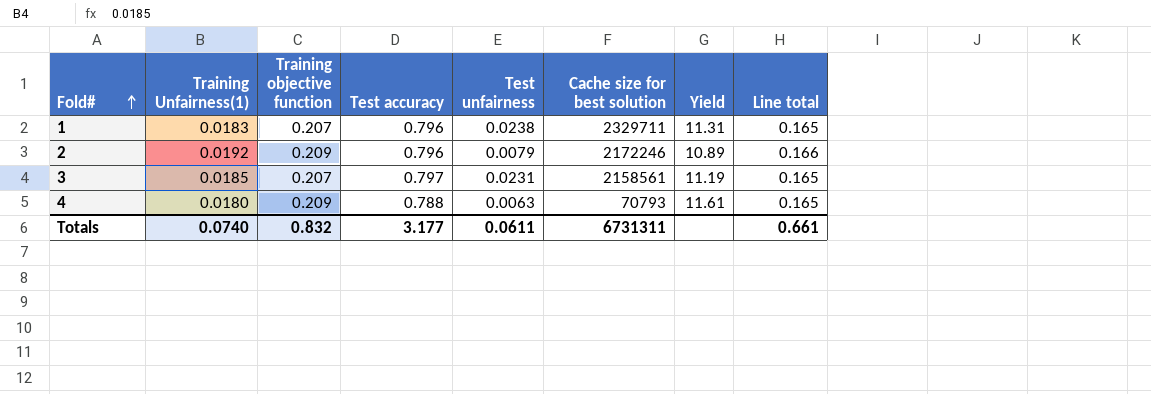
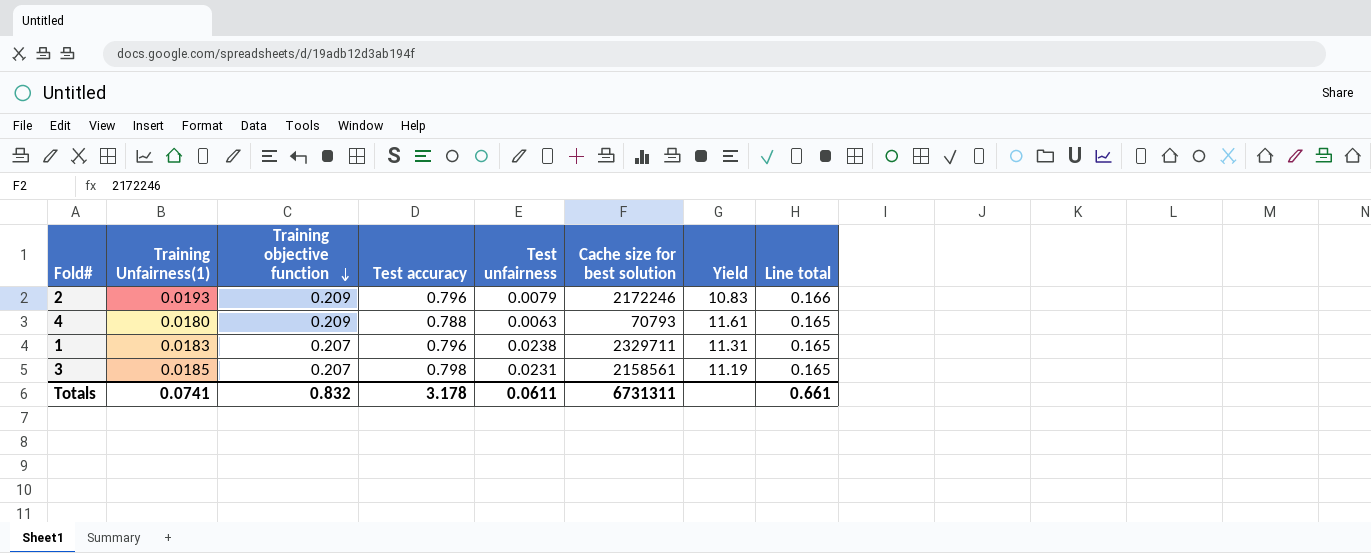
row order: Fold# ascending -> Training objective function descending
2 | Training Unfairness(1): 0.0192 -> 0.0193
2 | Yield: 10.89 -> 10.83
3 | Test accuracy: 0.797 -> 0.798
Totals | Training Unfairness(1): 0.0740 -> 0.0741
Totals | Test accuracy: 3.177 -> 3.178

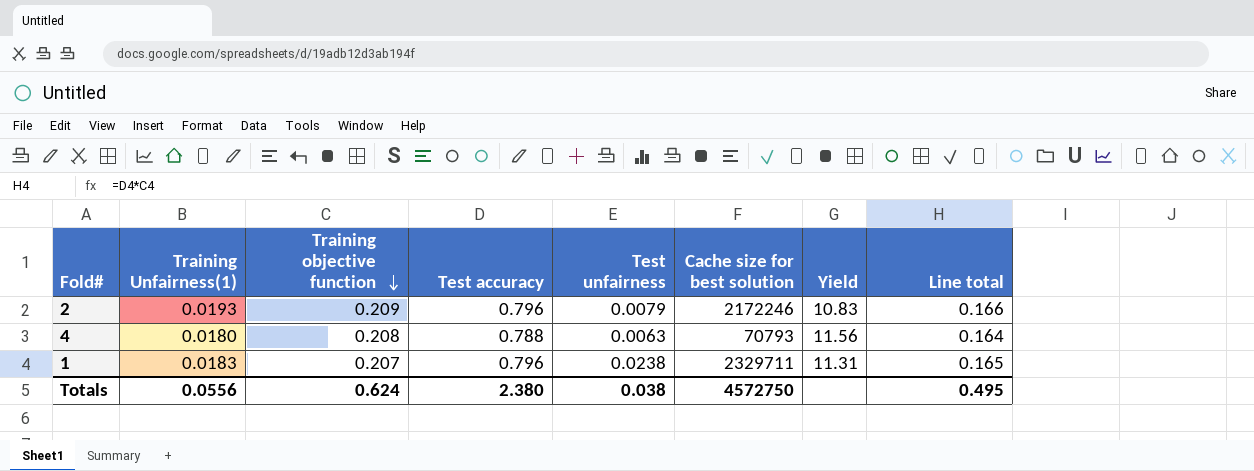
row 3: 0.0185 | 0.207 | 0.798 | 0.0231 | 2158561 | 11.19 | 0.165 -> none
4 | Training objective function: 0.209 -> 0.208
4 | Yield: 11.61 -> 11.56
4 | Line total: 0.165 -> 0.164
Totals | Training Unfairness(1): 0.0741 -> 0.0556
Totals | Training objective function: 0.832 -> 0.624
Totals | Test accuracy: 3.178 -> 2.380
Totals | Test unfairness: 0.0611 -> 0.038
Totals | Cache size for best solution: 6731311 -> 4572750
Totals | Line total: 0.661 -> 0.495

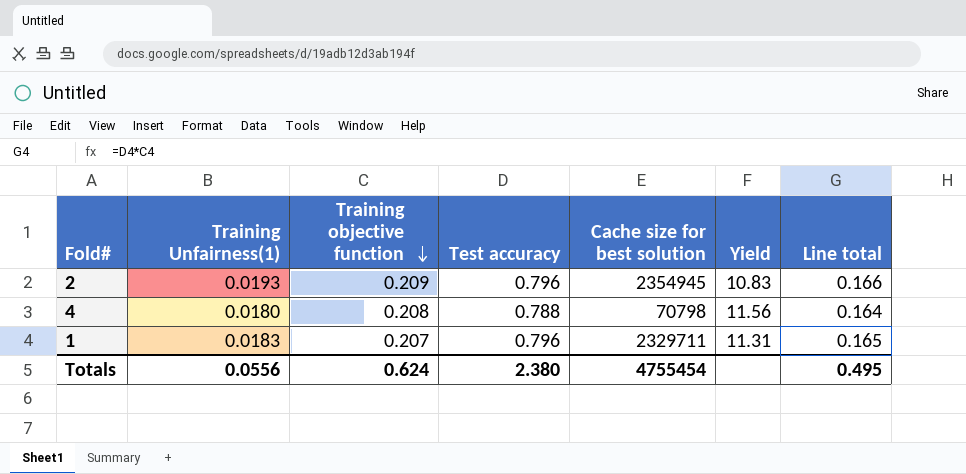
column Test unfairness | position: 5 -> none
2 | Cache size for best solution: 2172246 -> 2354945
4 | Cache size for best solution: 70793 -> 70798
Totals | Cache size for best solution: 4572750 -> 4755454

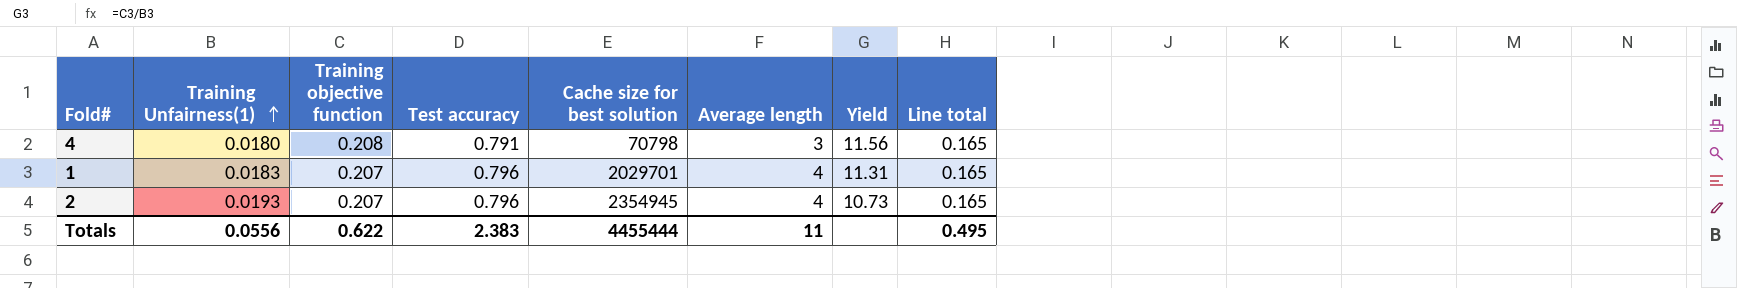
row order: Training objective function descending -> Training Unfairness(1) ascending
column Average length | position: none -> 6
4 | Test accuracy: 0.788 -> 0.791
4 | Line total: 0.164 -> 0.165
1 | Cache size for best solution: 2329711 -> 2029701
2 | Training objective function: 0.209 -> 0.207
2 | Yield: 10.83 -> 10.73
2 | Line total: 0.166 -> 0.165
Totals | Training objective function: 0.624 -> 0.622
Totals | Test accuracy: 2.380 -> 2.383
Totals | Cache size for best solution: 4755454 -> 4455444

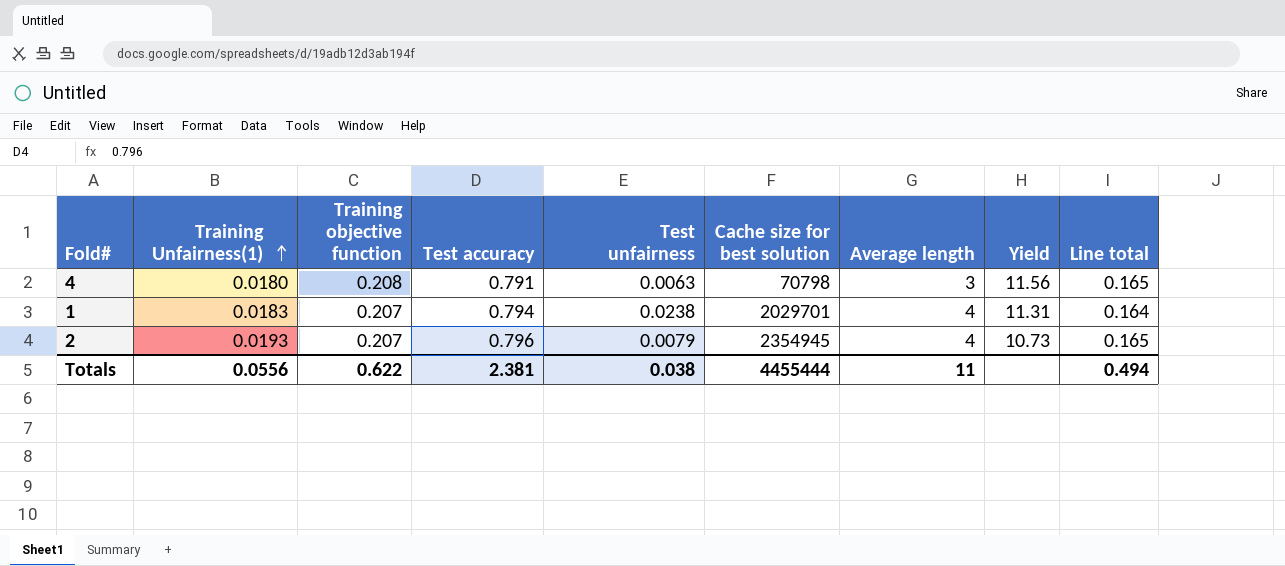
column Test unfairness | position: none -> 5
1 | Test accuracy: 0.796 -> 0.794
1 | Line total: 0.165 -> 0.164
Totals | Test accuracy: 2.383 -> 2.381
Totals | Line total: 0.495 -> 0.494

